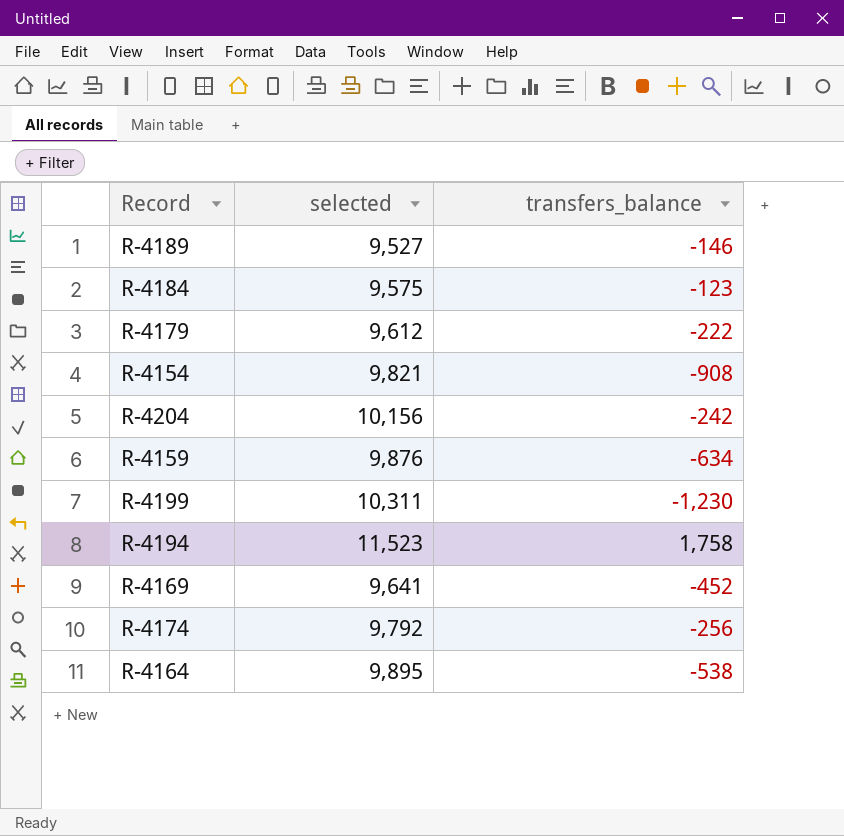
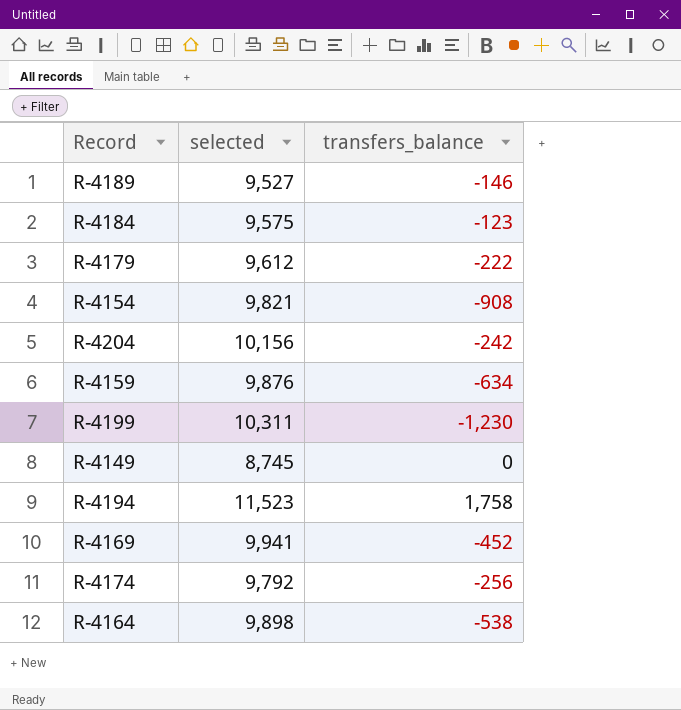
row R-4149: none -> 8,745 | 0
R-4169 | selected: 9,641 -> 9,941
R-4164 | selected: 9,895 -> 9,898

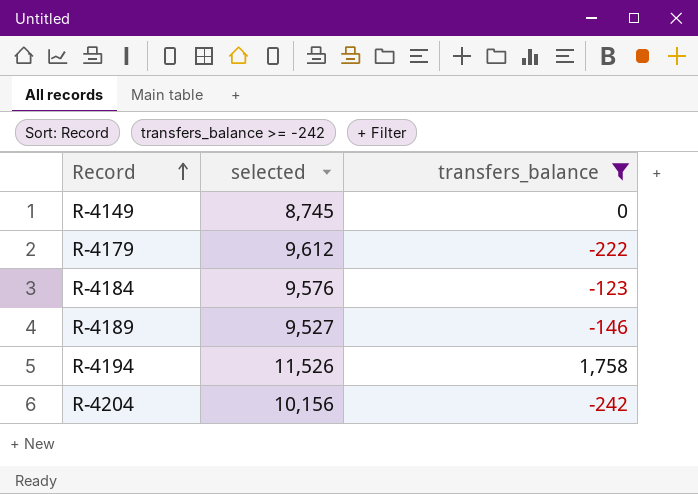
filter: none -> transfers_balance >= -242
row order: none -> Record ascending
R-4184 | selected: 9,575 -> 9,576
R-4194 | selected: 11,523 -> 11,526

